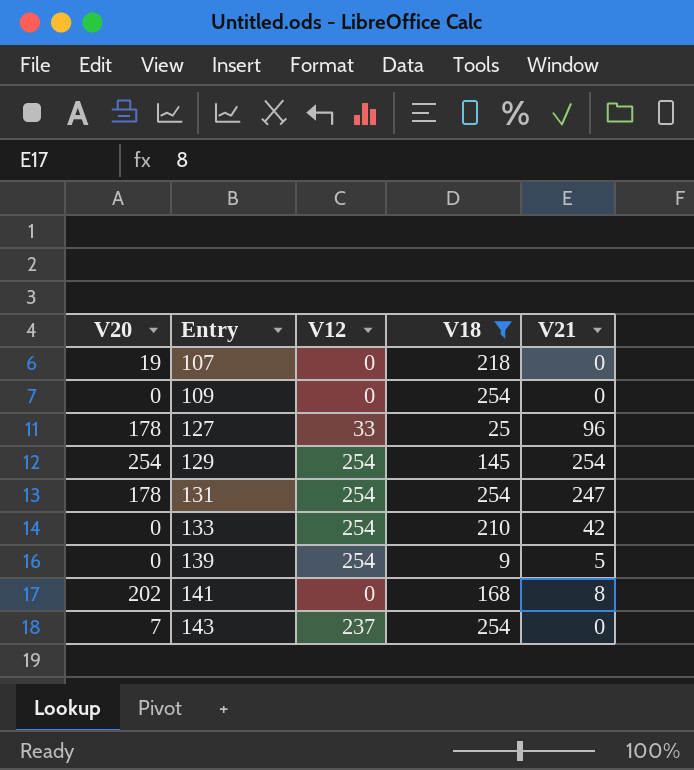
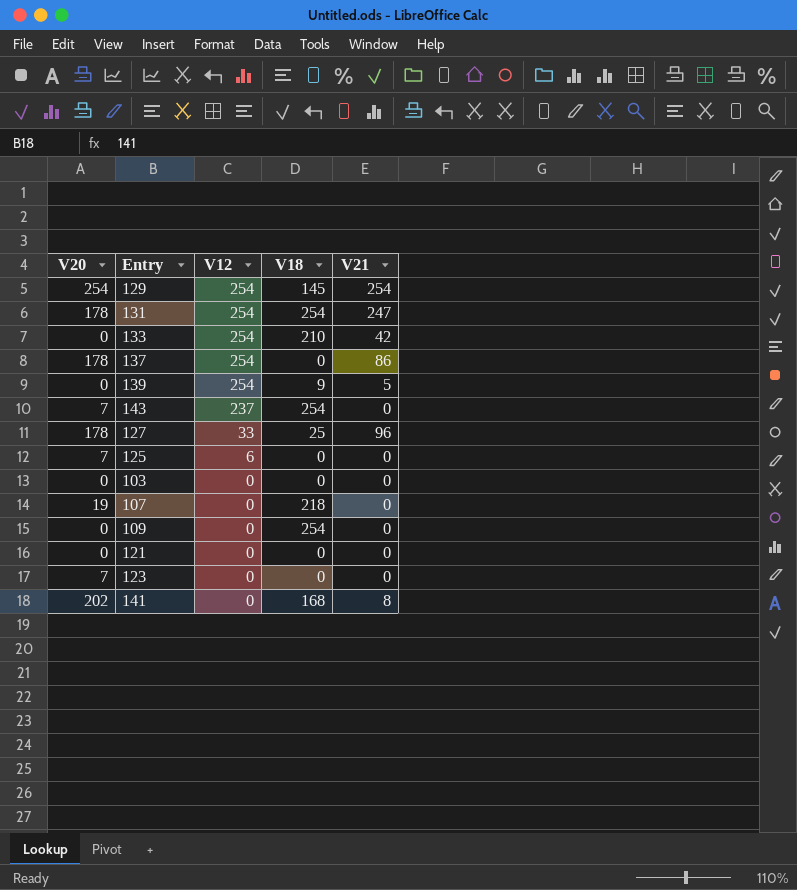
filter: V18 != 0 -> none
row order: Entry ascending -> V12 descending

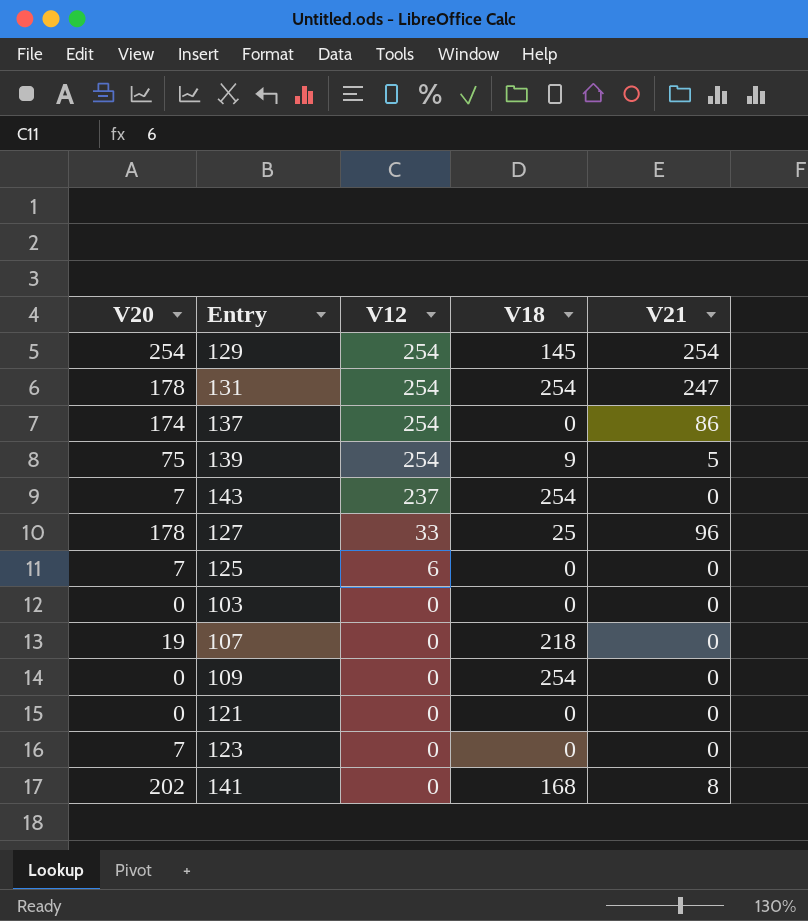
row 133: 0 | 254 | 210 | 42 -> none
137 | V20: 178 -> 174
139 | V20: 0 -> 75

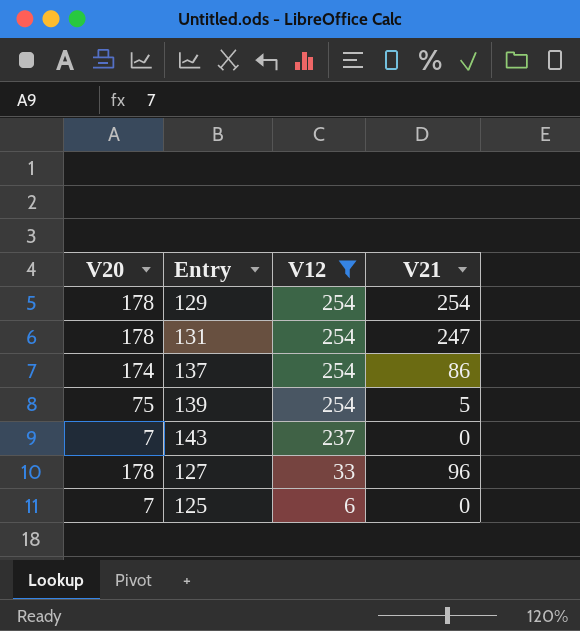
filter: none -> V12 != 0
column V18 | position: 4 -> none
129 | V20: 254 -> 178

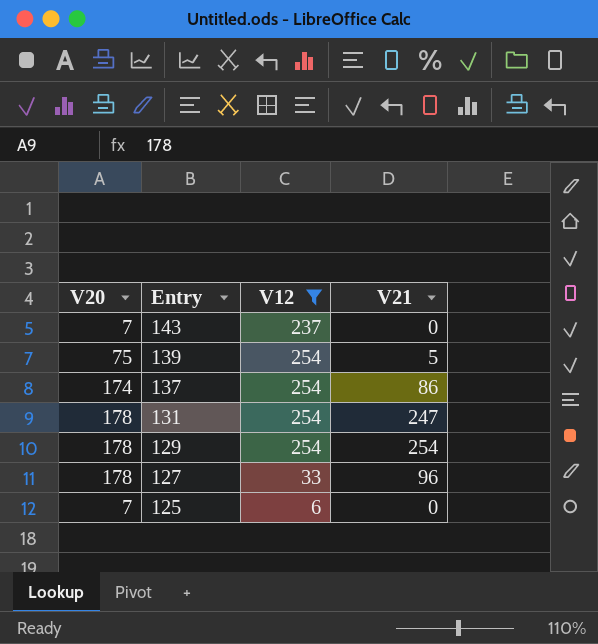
row order: V12 descending -> Entry descending

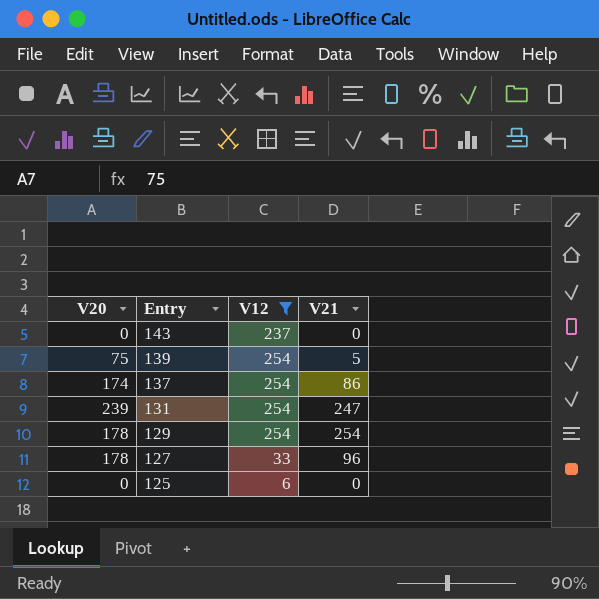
143 | V20: 7 -> 0
131 | V20: 178 -> 239
125 | V20: 7 -> 0

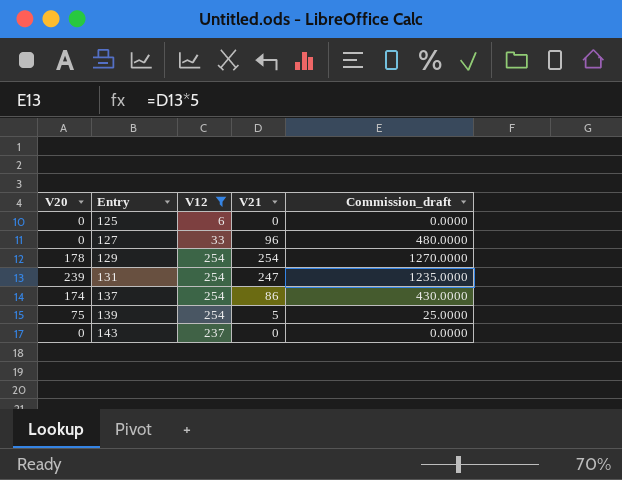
row order: Entry descending -> Entry ascending
column Commission_draft | formula: none -> [V21] * 5
127 | V20: 178 -> 0

